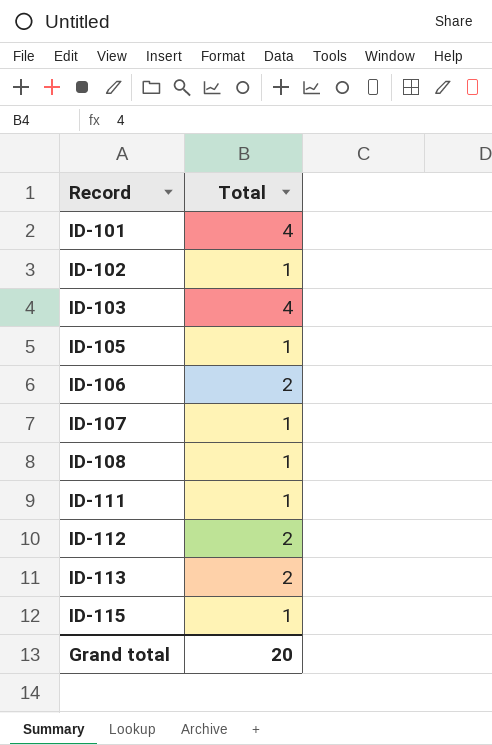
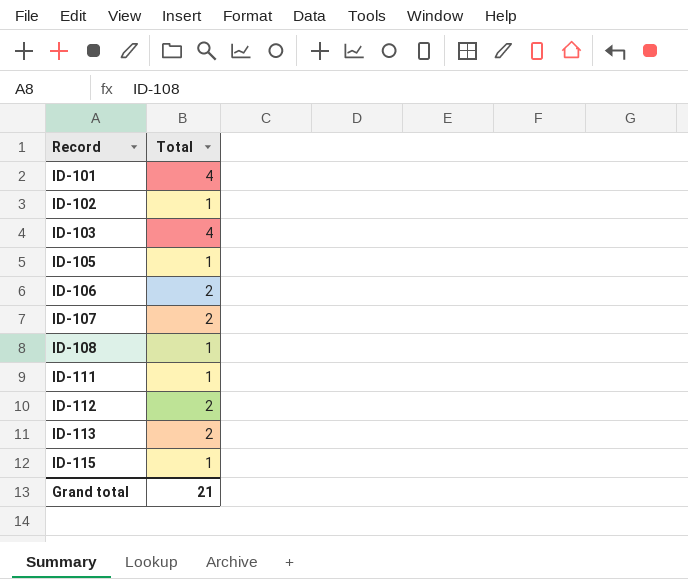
ID-107 | Total: 1 -> 2
Grand total | Total: 20 -> 21

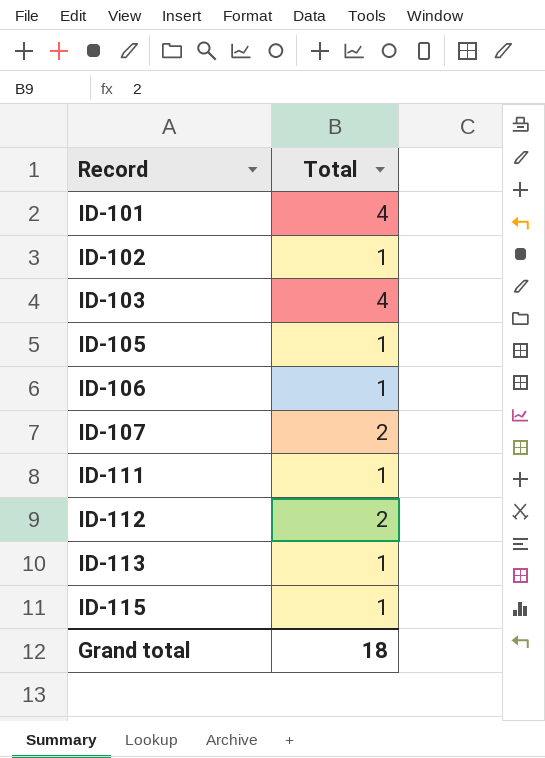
row ID-108: 1 -> none
ID-106 | Total: 2 -> 1
ID-113 | Total: 2 -> 1
Grand total | Total: 21 -> 18

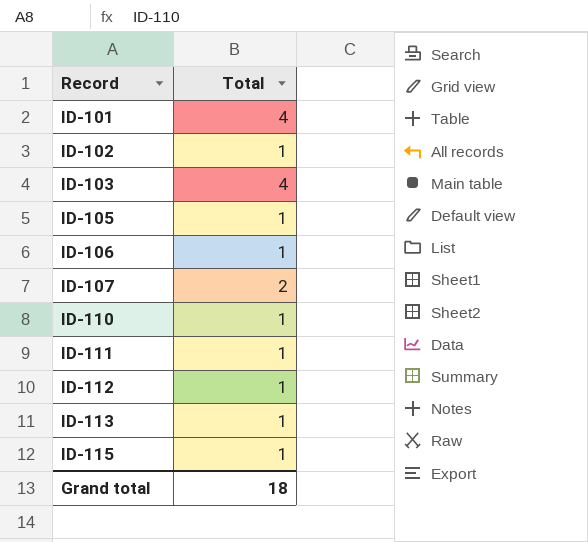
row ID-110: none -> 1
ID-112 | Total: 2 -> 1

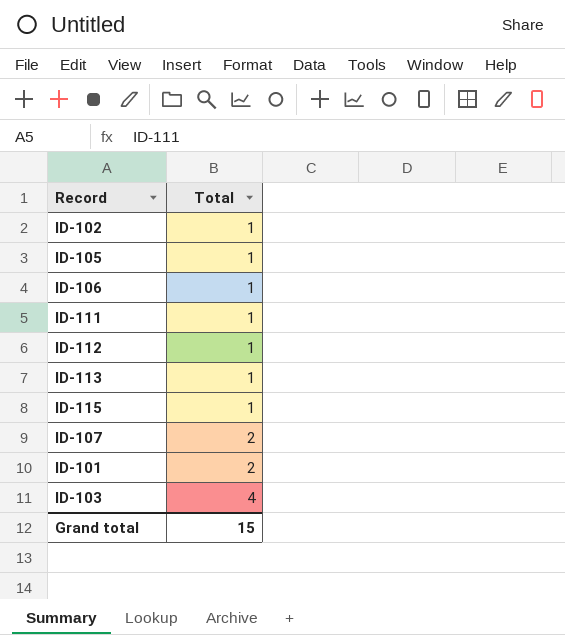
row order: Record ascending -> Total ascending
row ID-110: 1 -> none
ID-101 | Total: 4 -> 2
Grand total | Total: 18 -> 15

